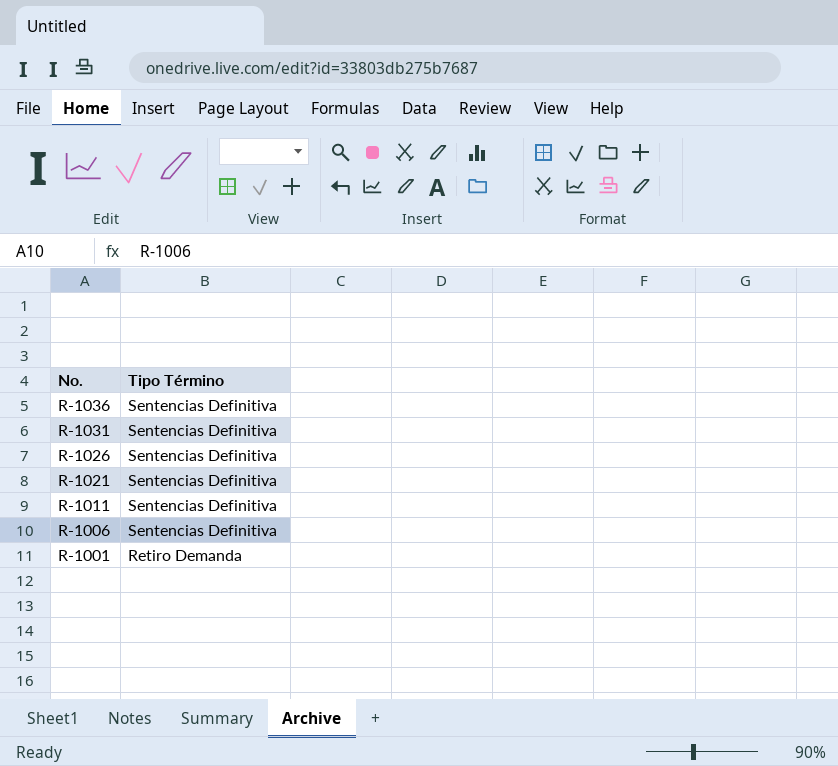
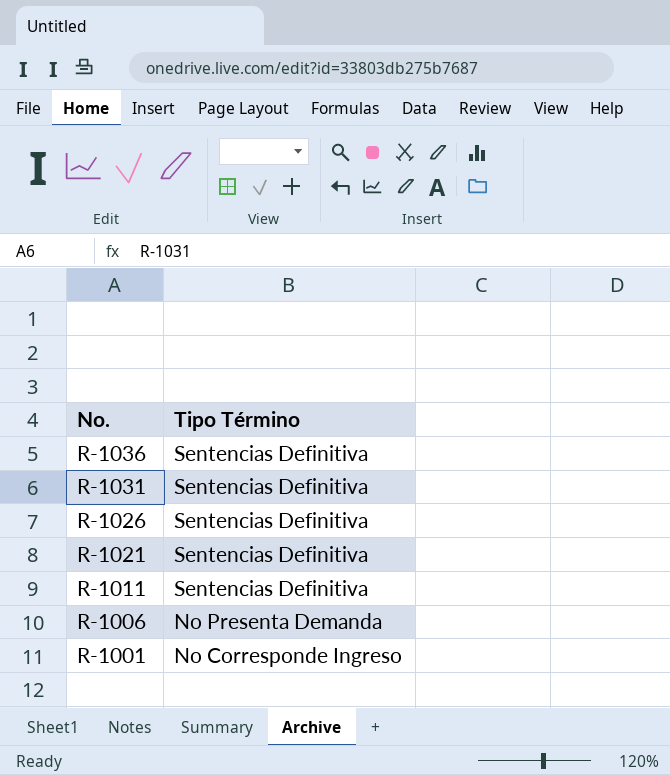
R-1006 | Tipo Término: Sentencias Definitiva -> No Presenta Demanda
R-1001 | Tipo Término: Retiro Demanda -> No Corresponde Ingreso

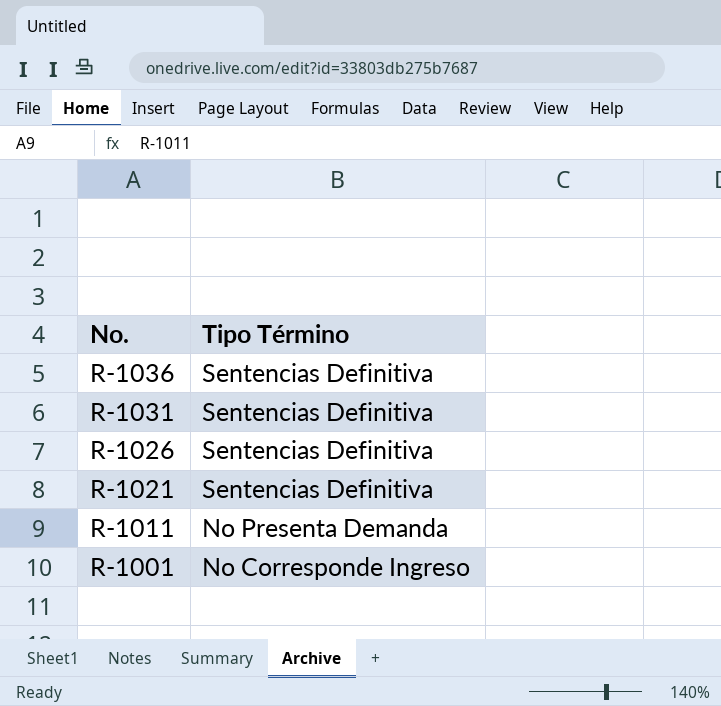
row R-1006: No Presenta Demanda -> none
R-1011 | Tipo Término: Sentencias Definitiva -> No Presenta Demanda

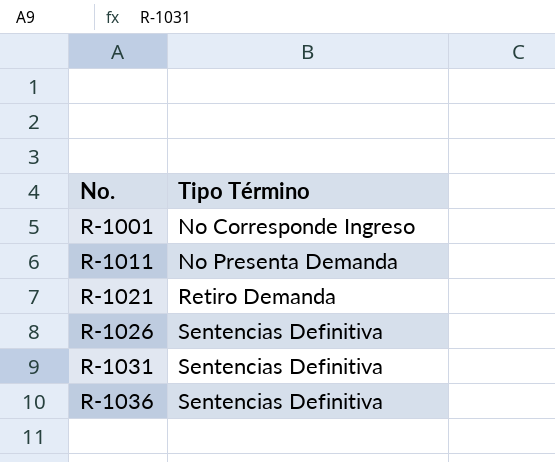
row order: No. descending -> No. ascending
R-1021 | Tipo Término: Sentencias Definitiva -> Retiro Demanda

